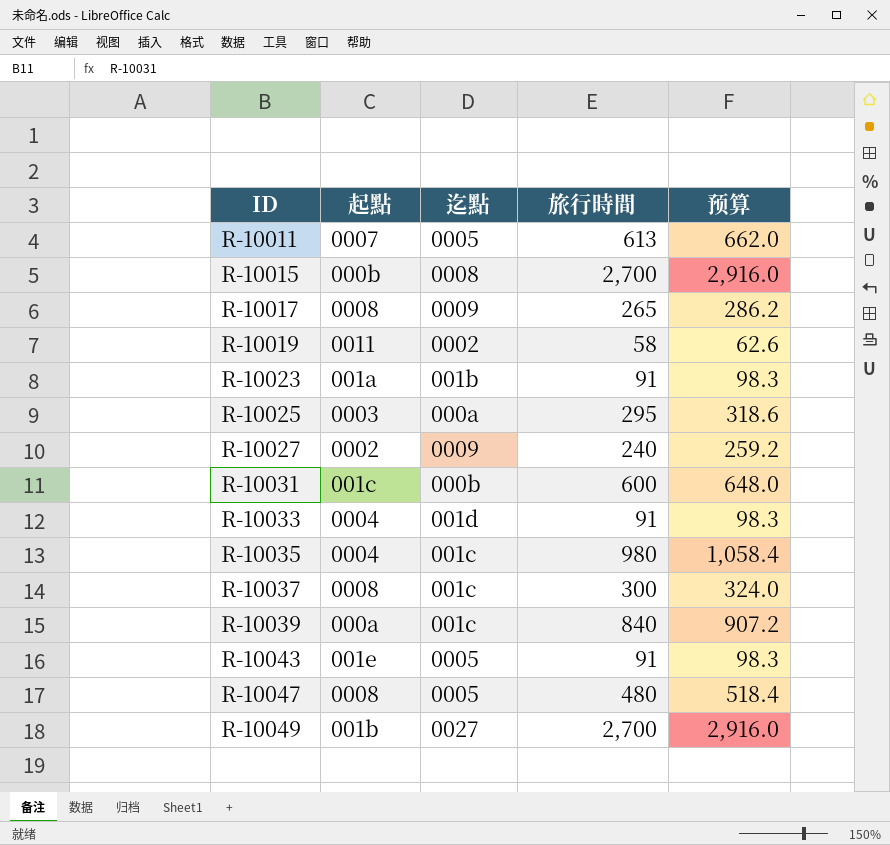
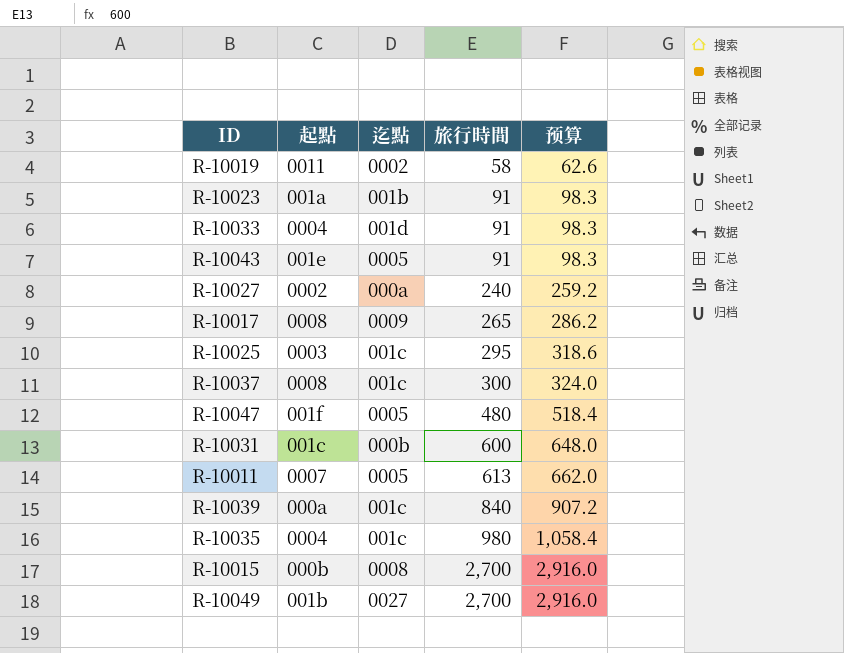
row order: ID ascending -> 旅行時間 ascending
R-10027 | 迄點: 0009 -> 000a
R-10025 | 迄點: 000a -> 001c
R-10047 | 起點: 0008 -> 001f

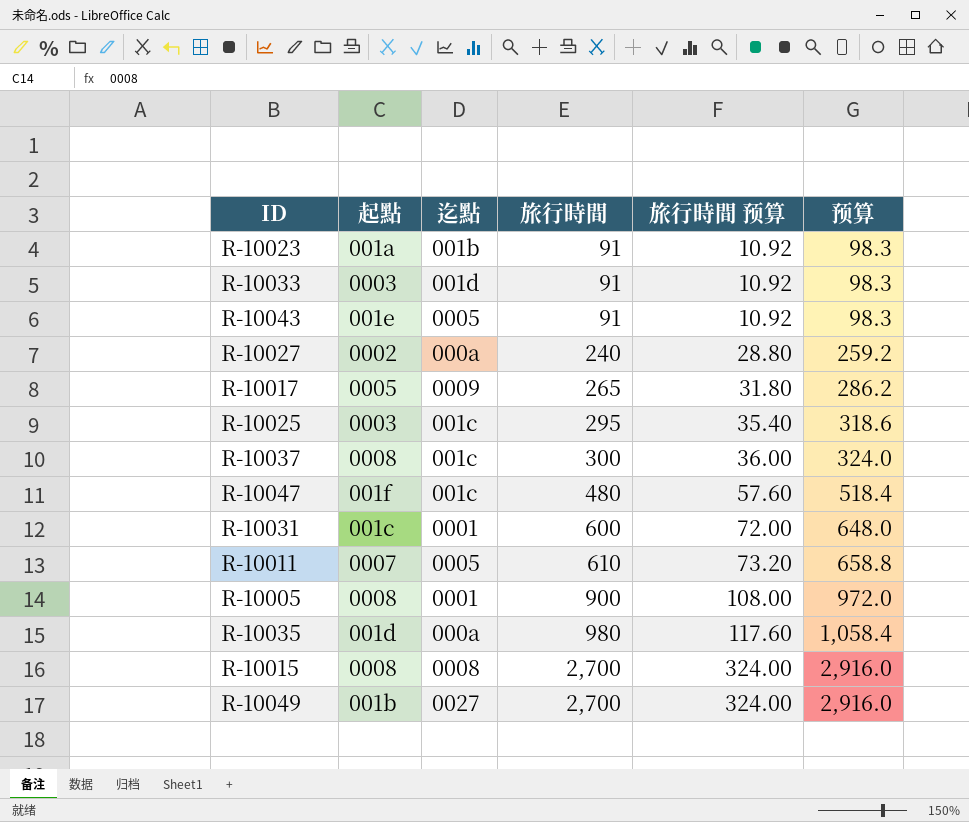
column 旅行時間 预算 | formula: none -> [旅行時間] * 0.12
row R-10019: 0011 | 0002 | 58 | 62.6 -> none
row R-10039: 000a | 001c | 840 | 907.2 -> none
R-10033 | 起點: 0004 -> 0003
R-10017 | 起點: 0008 -> 0005
R-10047 | 迄點: 0005 -> 001c
R-10031 | 迄點: 000b -> 0001
R-10011 | 旅行時間: 613 -> 610
R-10011 | 预算: 662.0 -> 658.8
row R-10005: none -> 0008 | 0001 | 900 | 108.00 | 972.0
R-10035 | 起點: 0004 -> 001d
R-10035 | 迄點: 001c -> 000a
R-10015 | 起點: 000b -> 0008

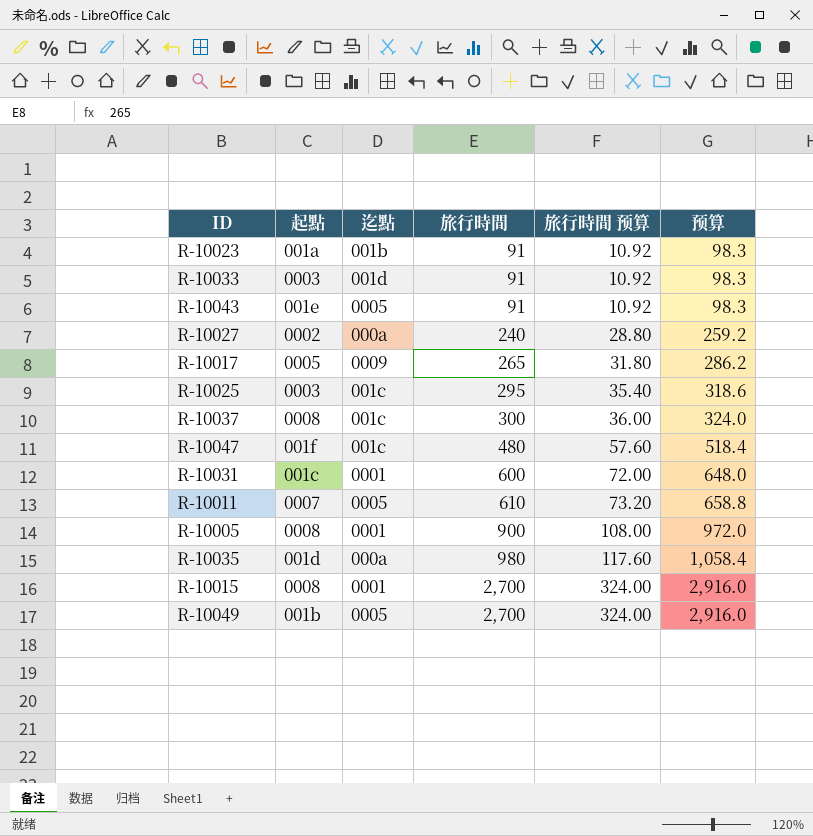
R-10015 | 迄點: 0008 -> 0001
R-10049 | 迄點: 0027 -> 0005

